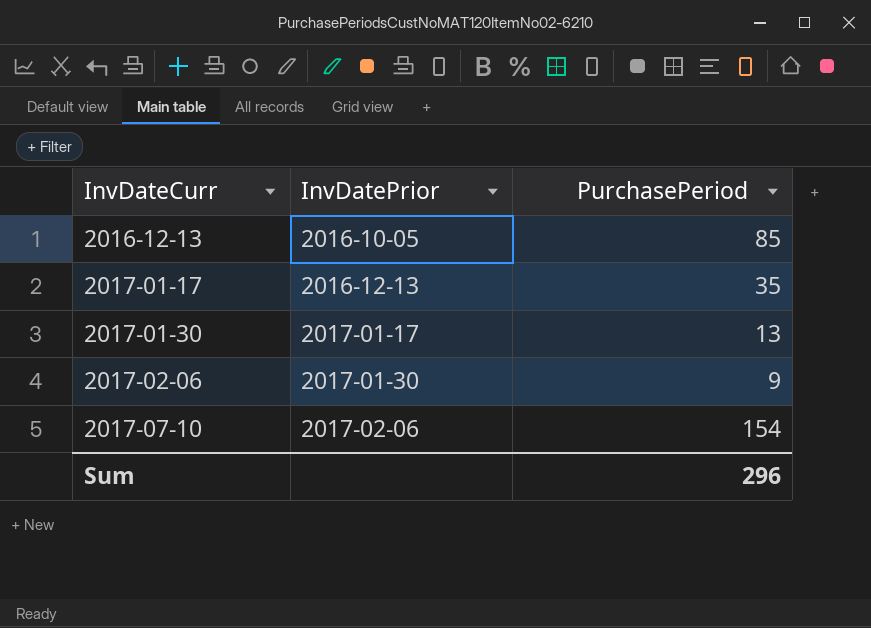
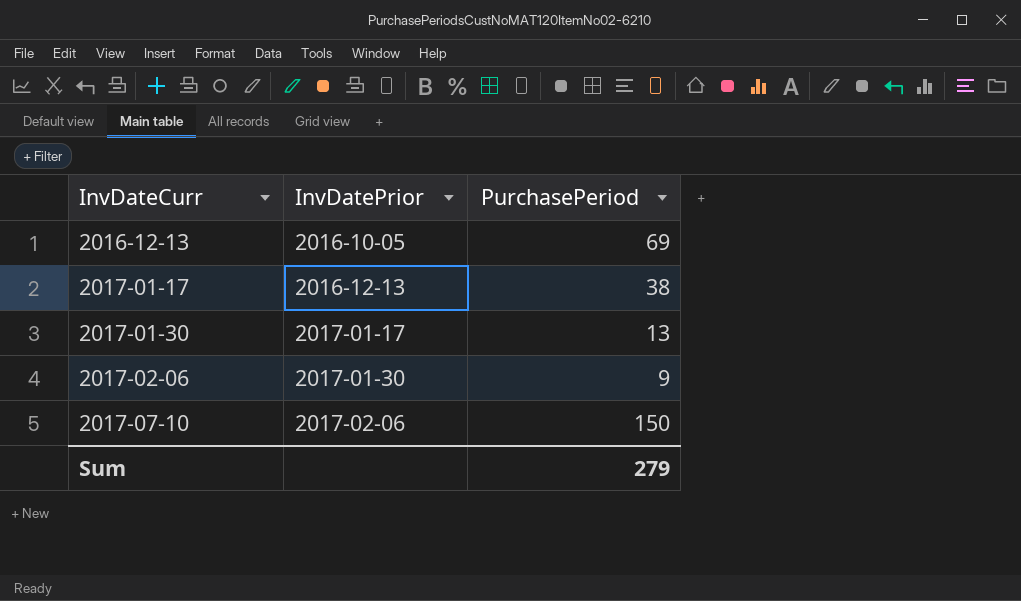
2016-12-13 | PurchasePeriod: 85 -> 69
2017-01-17 | PurchasePeriod: 35 -> 38
2017-07-10 | PurchasePeriod: 154 -> 150
Sum | PurchasePeriod: 296 -> 279

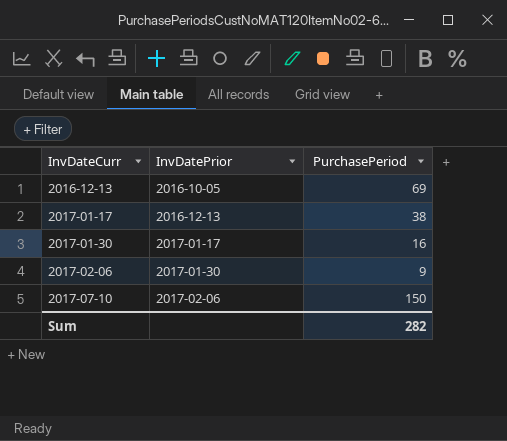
2017-01-30 | PurchasePeriod: 13 -> 16
Sum | PurchasePeriod: 279 -> 282

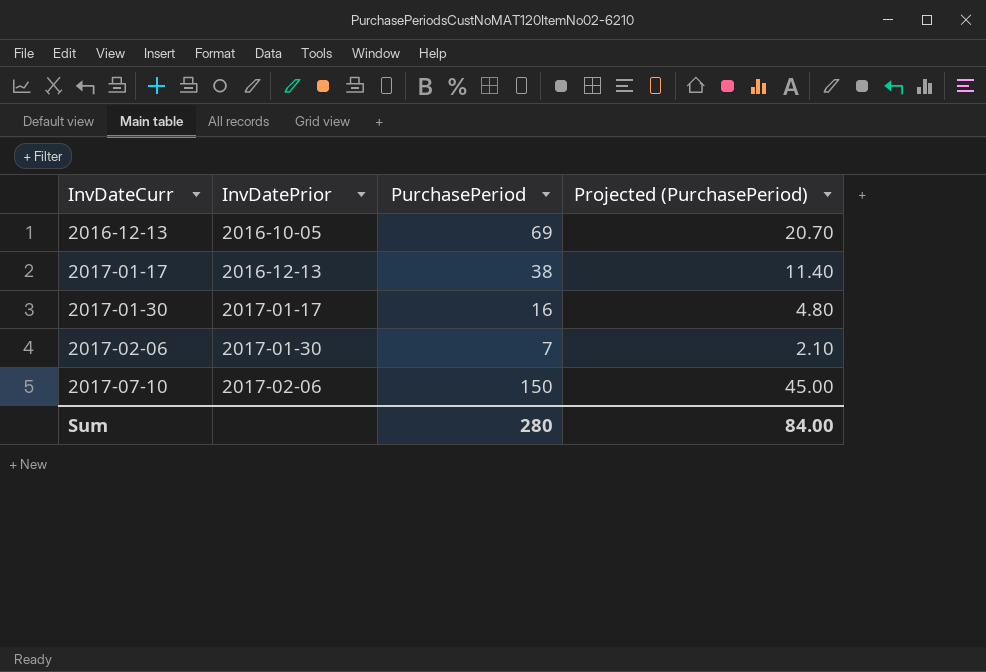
column Projected (PurchasePeriod) | formula: none -> [PurchasePeriod] * 0.3
2017-02-06 | PurchasePeriod: 9 -> 7
Sum | PurchasePeriod: 282 -> 280

